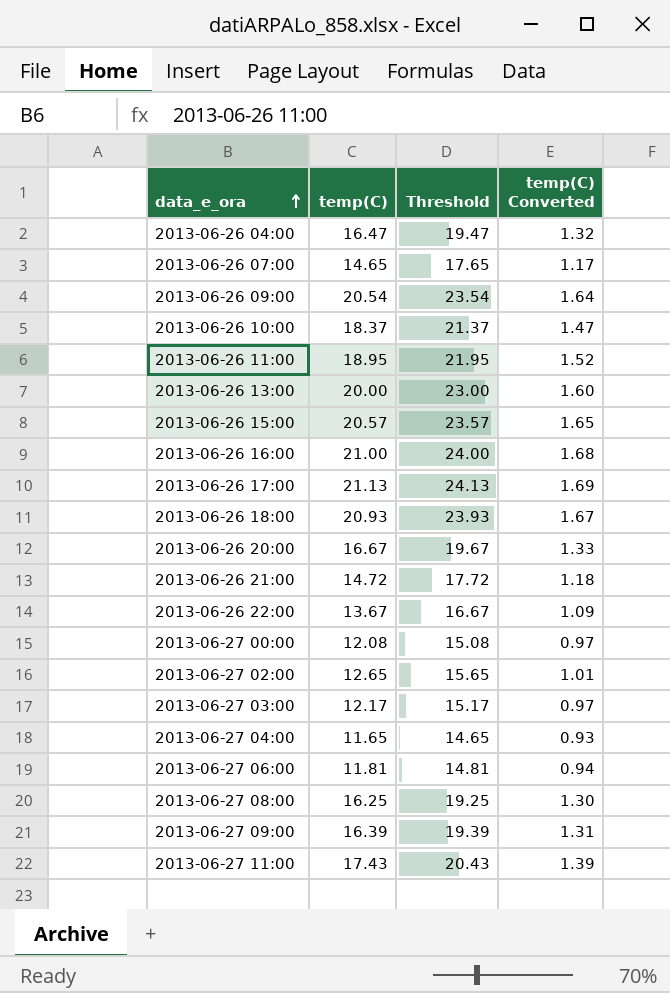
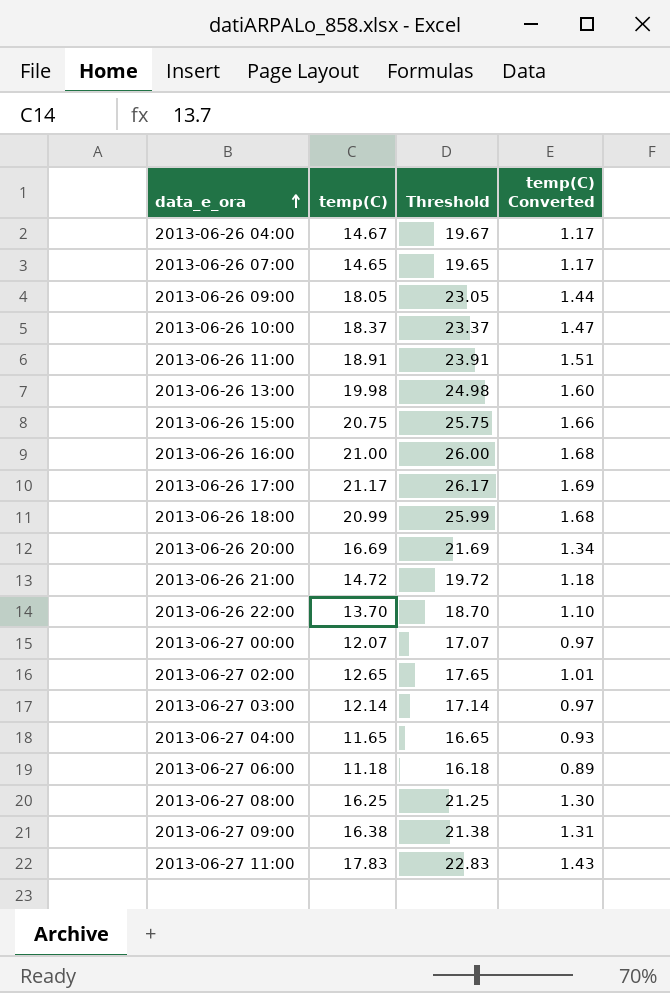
column Threshold | formula: [temp(C)] + 3 -> [temp(C)] + 5
2013-06-26 04:00 | temp(C): 16.47 -> 14.67
2013-06-26 04:00 | temp(C) Converted: 1.32 -> 1.17
2013-06-26 09:00 | temp(C): 20.54 -> 18.05
2013-06-26 09:00 | temp(C) Converted: 1.64 -> 1.44
2013-06-26 11:00 | temp(C): 18.95 -> 18.91
2013-06-26 11:00 | temp(C) Converted: 1.52 -> 1.51
2013-06-26 13:00 | temp(C): 20.00 -> 19.98
2013-06-26 15:00 | temp(C): 20.57 -> 20.75
2013-06-26 15:00 | temp(C) Converted: 1.65 -> 1.66
2013-06-26 17:00 | temp(C): 21.13 -> 21.17
2013-06-26 18:00 | temp(C): 20.93 -> 20.99
2013-06-26 18:00 | temp(C) Converted: 1.67 -> 1.68
2013-06-26 20:00 | temp(C): 16.67 -> 16.69
2013-06-26 20:00 | temp(C) Converted: 1.33 -> 1.34
2013-06-26 22:00 | temp(C): 13.67 -> 13.70
2013-06-26 22:00 | temp(C) Converted: 1.09 -> 1.10
2013-06-27 00:00 | temp(C): 12.08 -> 12.07
2013-06-27 03:00 | temp(C): 12.17 -> 12.14
2013-06-27 06:00 | temp(C): 11.81 -> 11.18
2013-06-27 06:00 | temp(C) Converted: 0.94 -> 0.89
2013-06-27 09:00 | temp(C): 16.39 -> 16.38
2013-06-27 11:00 | temp(C): 17.43 -> 17.83
2013-06-27 11:00 | temp(C) Converted: 1.39 -> 1.43

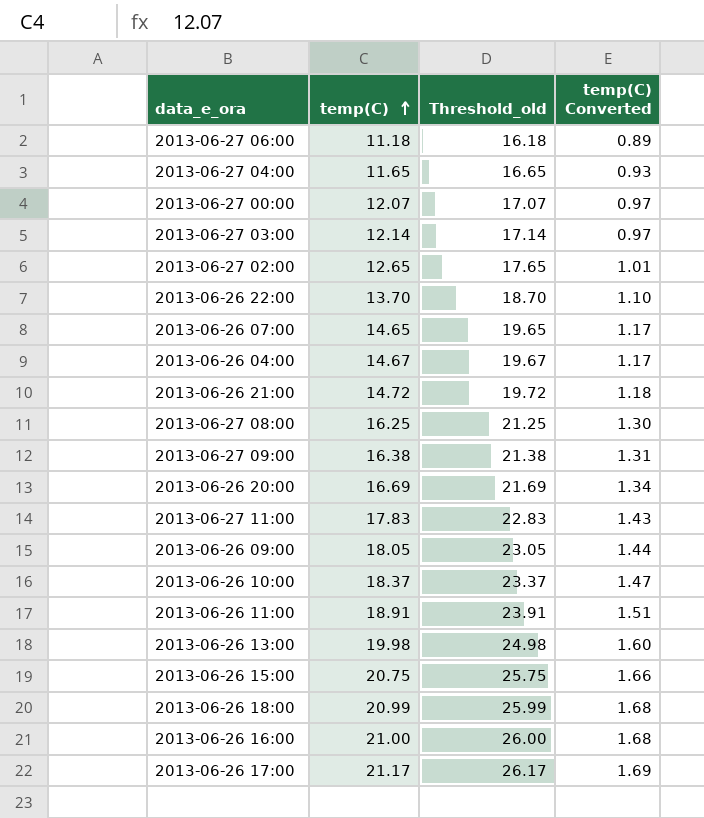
row order: data_e_ora ascending -> temp(C) ascending
column name: Threshold -> Threshold_old

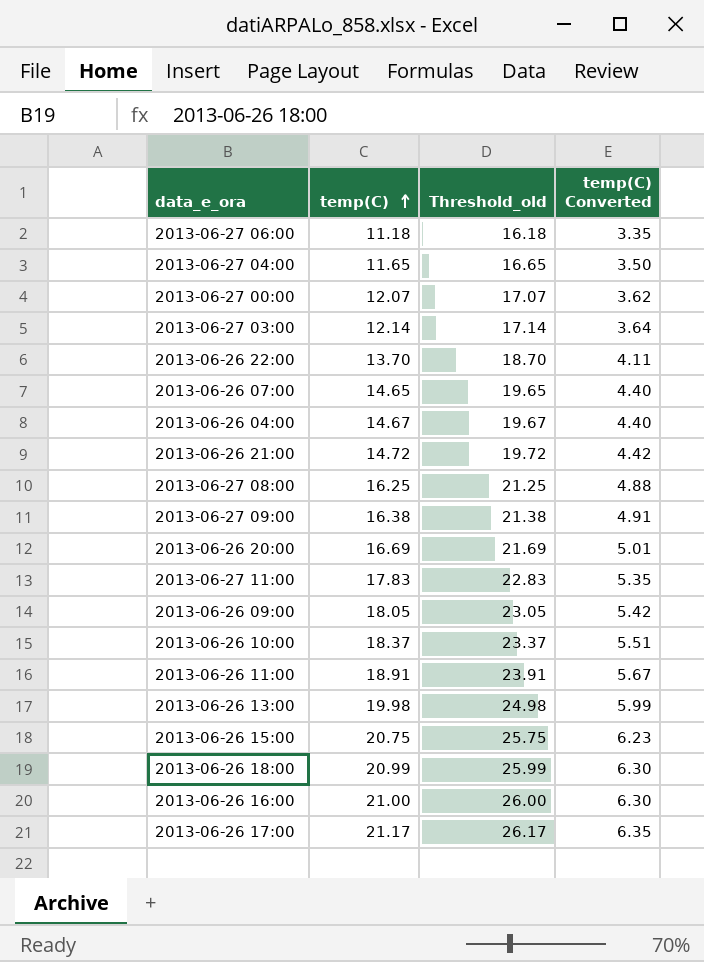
column temp(C) Converted | formula: [temp(C)] * 0.08 -> [temp(C)] * 0.3
row 2013-06-27 02:00: 12.65 | 17.65 | 1.01 -> none

